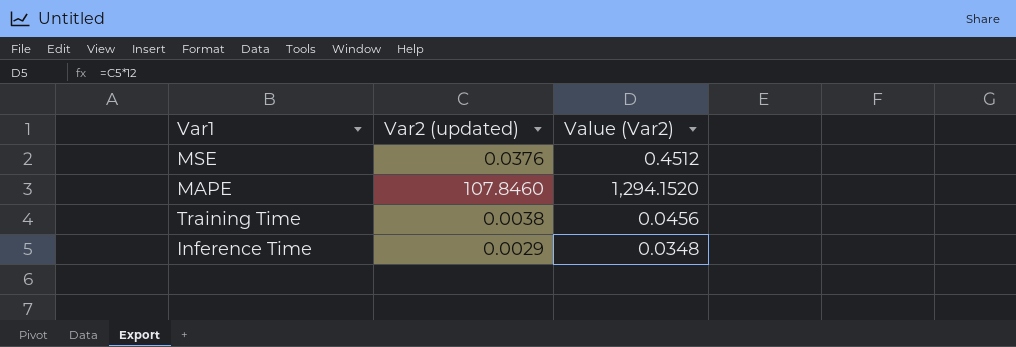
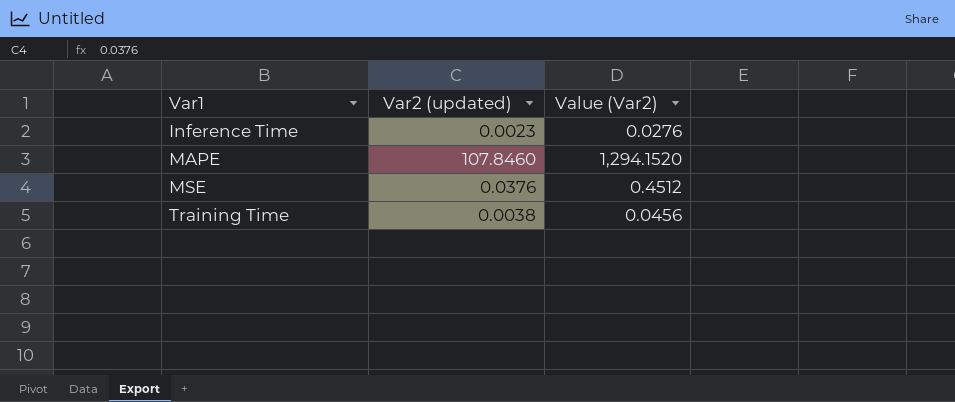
row order: none -> Var1 ascending
Inference Time | Var2 (updated): 0.0029 -> 0.0023
Inference Time | Value (Var2): 0.0348 -> 0.0276

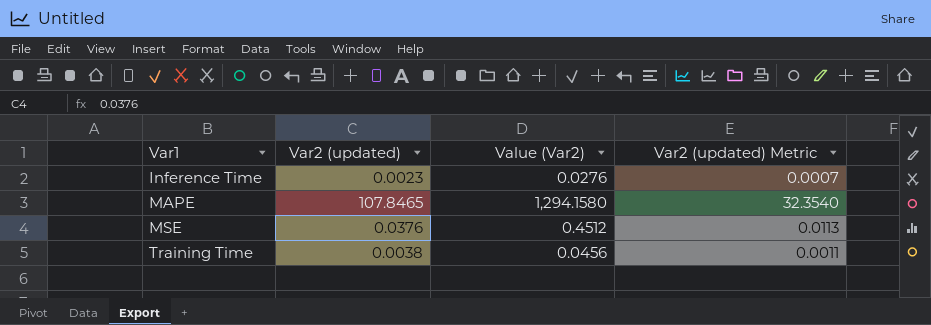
column Var2 (updated) Metric | formula: none -> [Var2 (updated)] * 0.3
MAPE | Var2 (updated): 107.8460 -> 107.8465
MAPE | Value (Var2): 1,294.1520 -> 1,294.1580

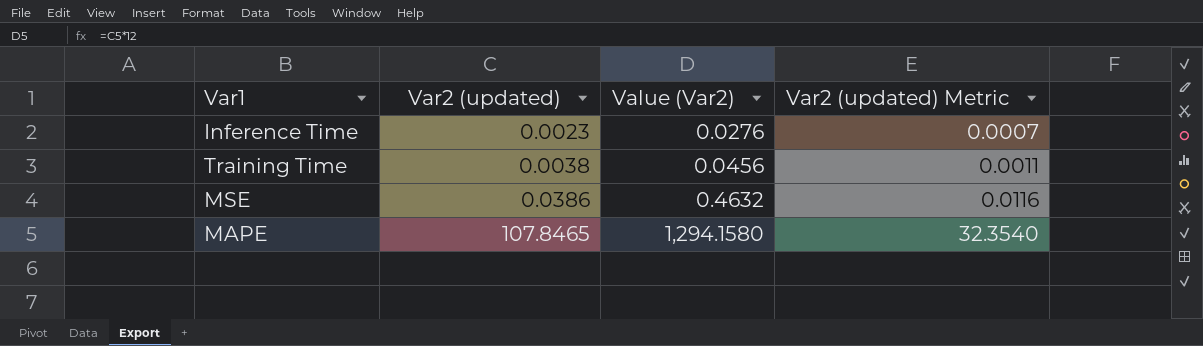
row order: Var1 ascending -> Var2 (updated) ascending
MSE | Var2 (updated): 0.0376 -> 0.0386
MSE | Value (Var2): 0.4512 -> 0.4632
MSE | Var2 (updated) Metric: 0.0113 -> 0.0116

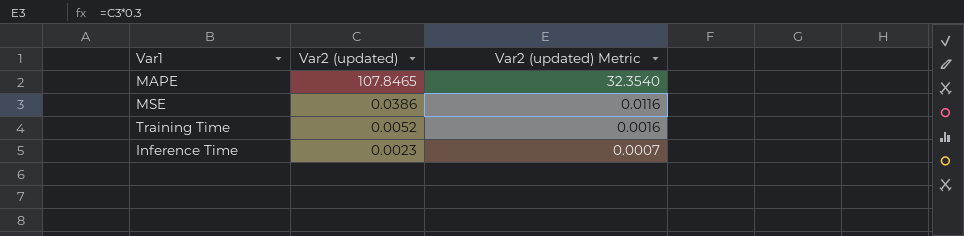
row order: Var2 (updated) ascending -> Var2 (updated) descending
column Value (Var2) | formula: [Var2 (updated)] * 12 -> none
Training Time | Var2 (updated): 0.0038 -> 0.0052
Training Time | Var2 (updated) Metric: 0.0011 -> 0.0016

